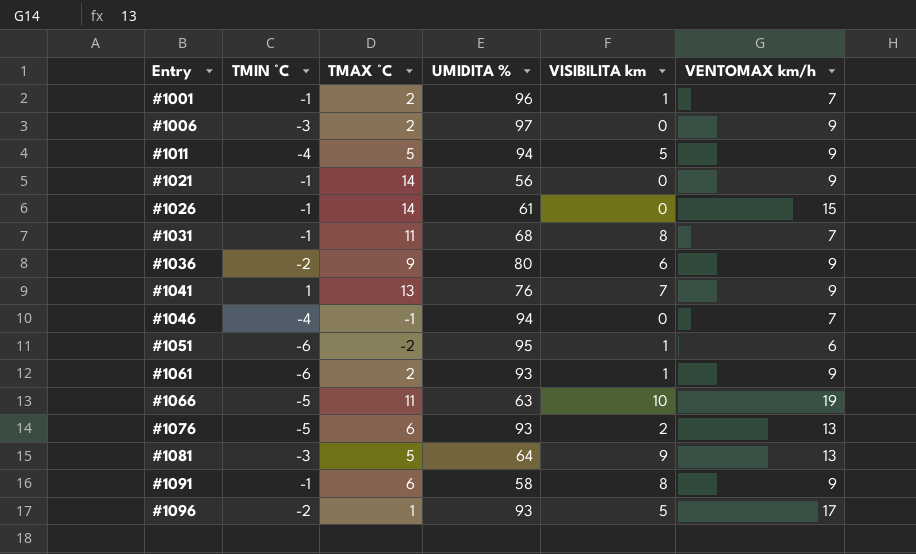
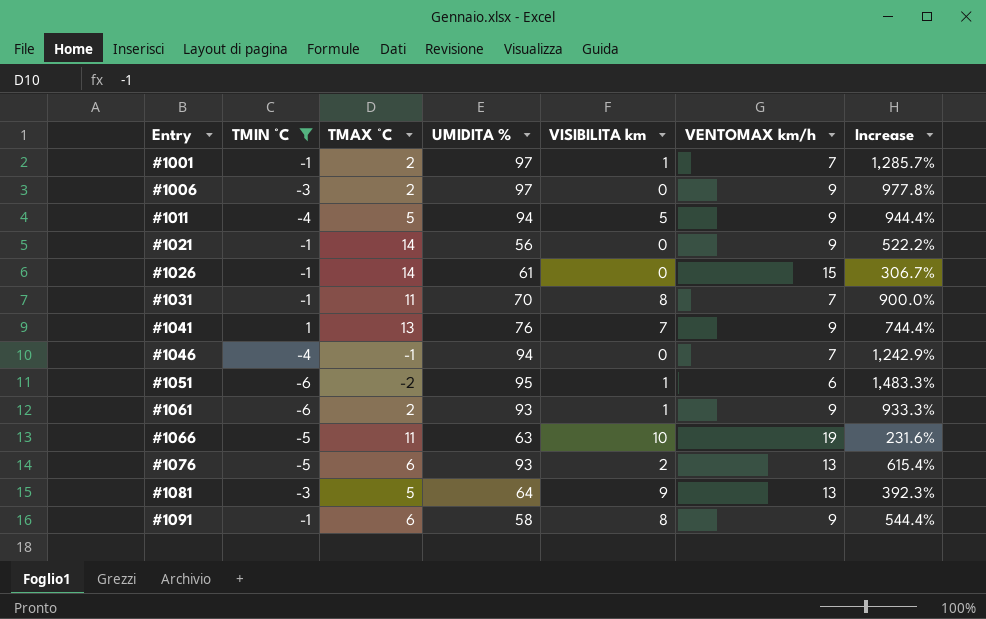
filter: none -> TMIN °C != -2
column Increase | formula: none -> ([UMIDITA %] - [VENTOMAX km/h]) / [VENTOMAX km/h]
#1001 | UMIDITA %: 96 -> 97
#1031 | UMIDITA %: 68 -> 70

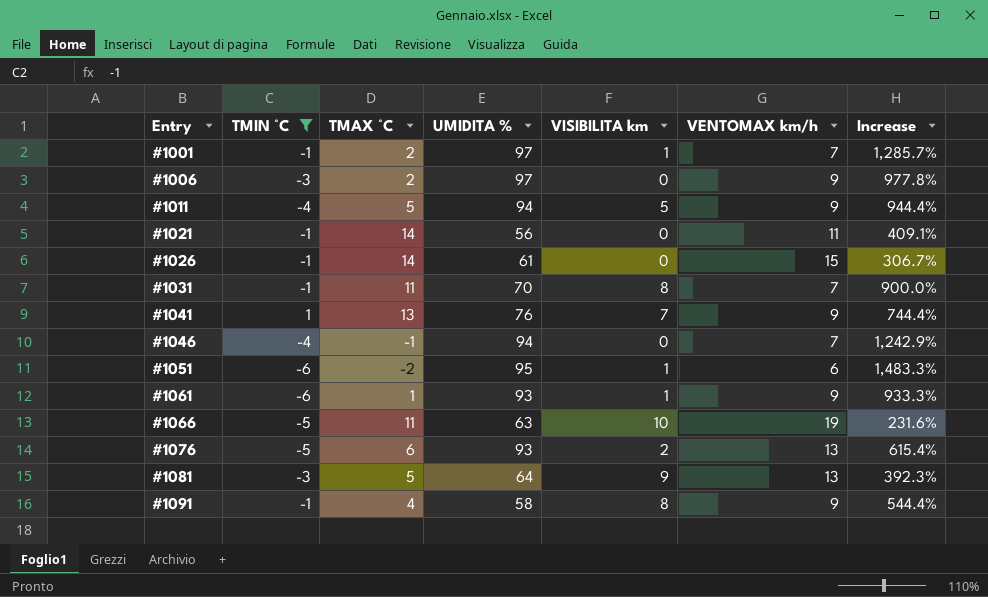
#1021 | VENTOMAX km/h: 9 -> 11
#1021 | Increase: 522.2% -> 409.1%
#1061 | TMAX °C: 2 -> 1
#1091 | TMAX °C: 6 -> 4

